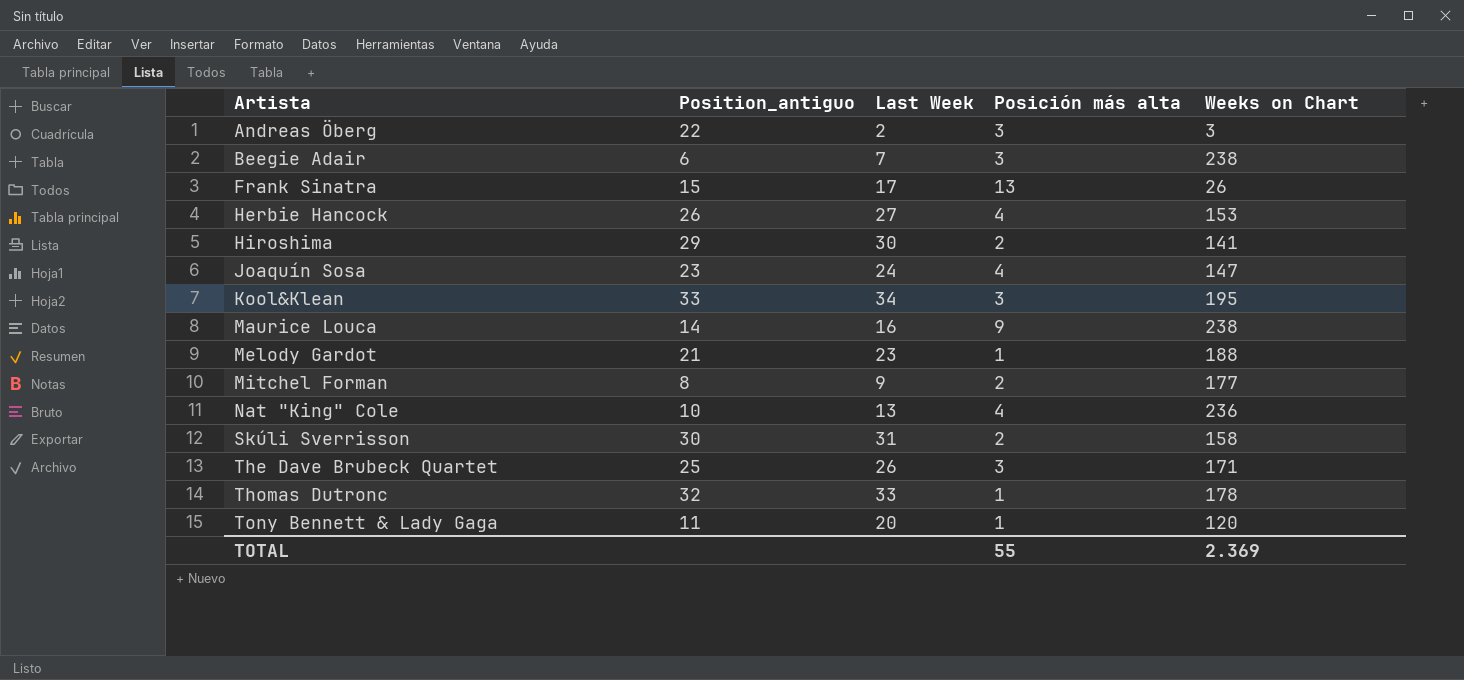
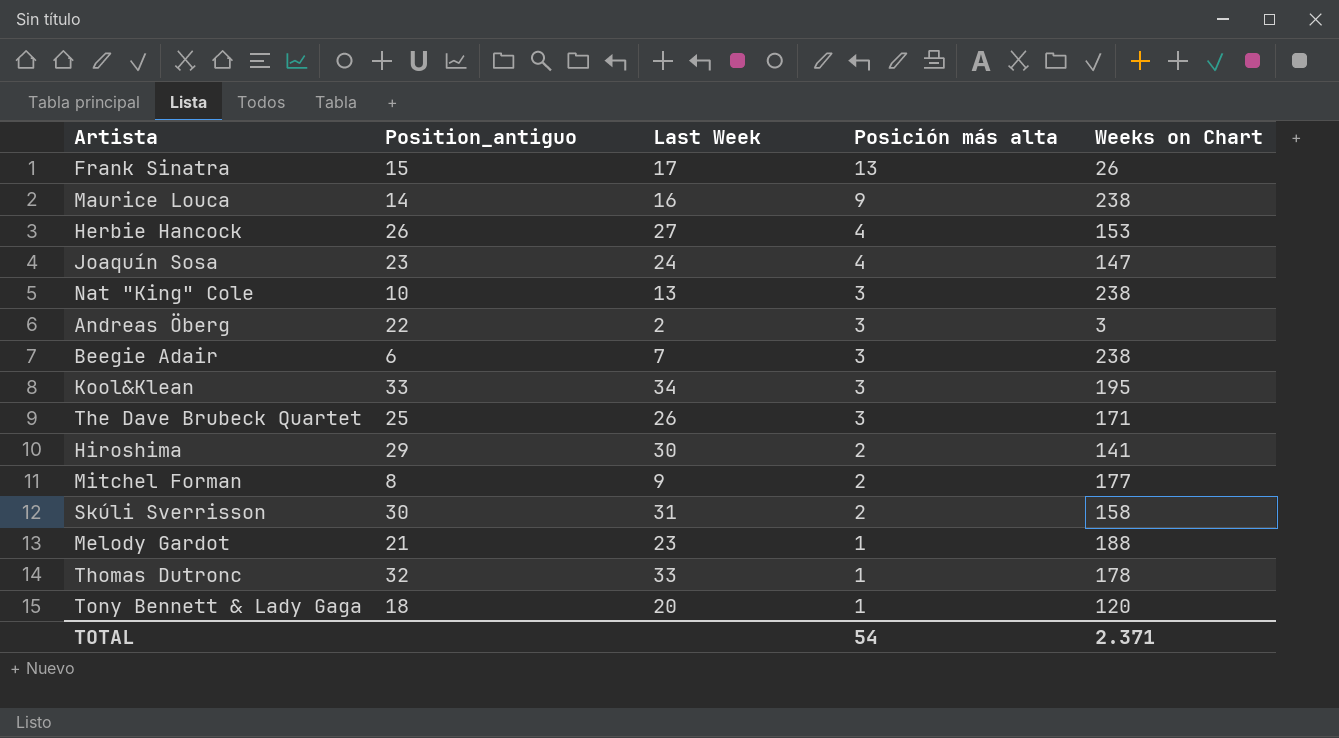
row order: Artista ascending -> Posición más alta descending
Nat "King" Cole | Posición más alta: 4 -> 3
Nat "King" Cole | Weeks on Chart: 236 -> 238
Tony Bennett & Lady Gaga | Position_antiguo: 11 -> 18
TOTAL | Posición más alta: 55 -> 54
TOTAL | Weeks on Chart: 2.369 -> 2.371

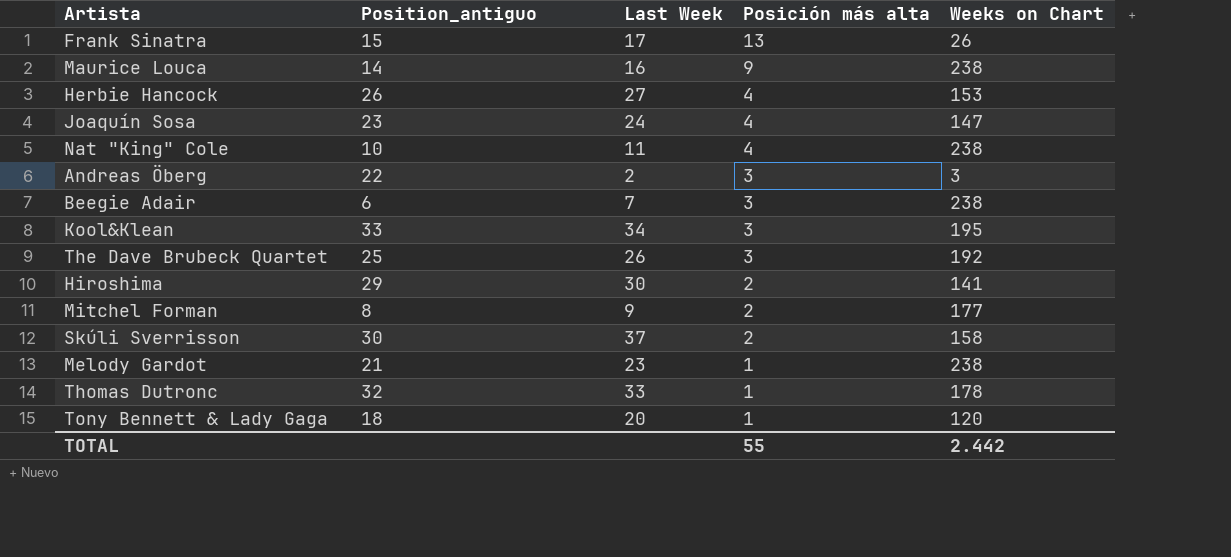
Nat "King" Cole | Last Week: 13 -> 11
Nat "King" Cole | Posición más alta: 3 -> 4
The Dave Brubeck Quartet | Weeks on Chart: 171 -> 192
Skúli Sverrisson | Last Week: 31 -> 37
Melody Gardot | Weeks on Chart: 188 -> 238
TOTAL | Posición más alta: 54 -> 55
TOTAL | Weeks on Chart: 2.371 -> 2.442

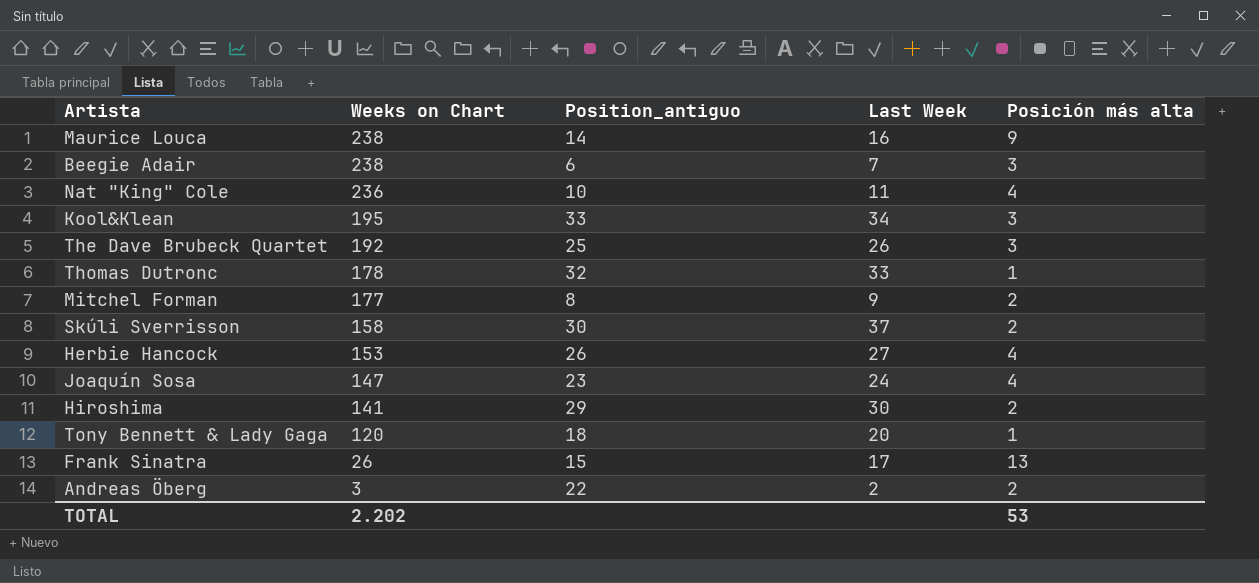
row order: Posición más alta descending -> Weeks on Chart descending
column Weeks on Chart | position: 5 -> 2
row Melody Gardot: 21 | 23 | 1 | 238 -> none
Nat "King" Cole | Weeks on Chart: 238 -> 236
Andreas Öberg | Posición más alta: 3 -> 2
TOTAL | Weeks on Chart: 2.442 -> 2.202
TOTAL | Posición más alta: 55 -> 53

